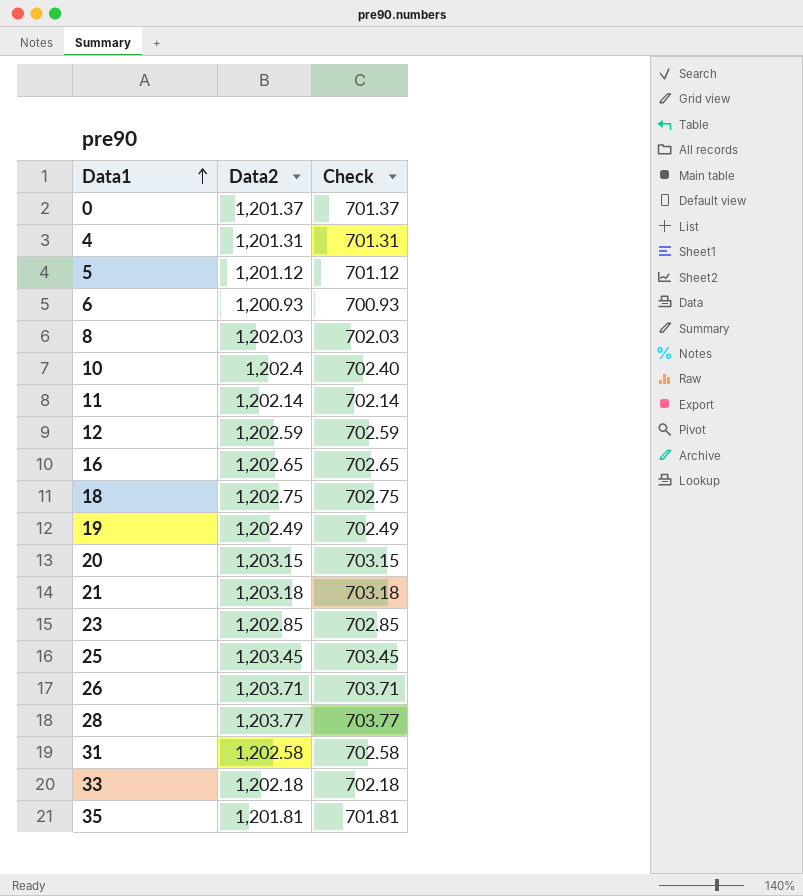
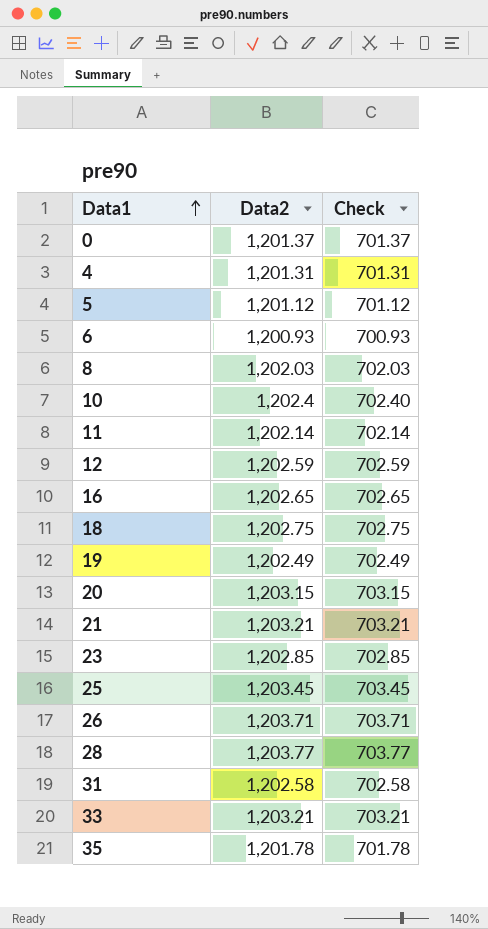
21 | Data2: 1,203.18 -> 1,203.21
21 | Check: 703.18 -> 703.21
33 | Data2: 1,202.18 -> 1,203.21
33 | Check: 702.18 -> 703.21
35 | Data2: 1,201.81 -> 1,201.78
35 | Check: 701.81 -> 701.78

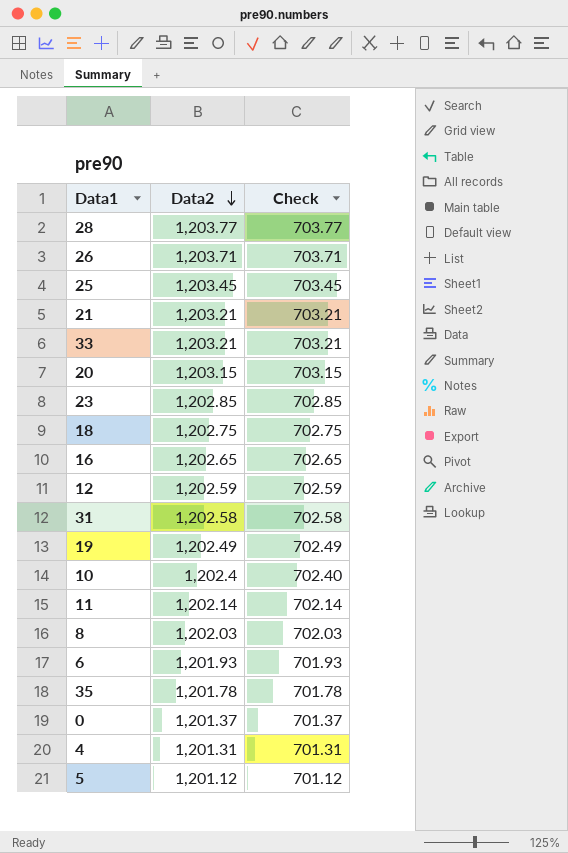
row order: Data1 ascending -> Data2 descending
6 | Data2: 1,200.93 -> 1,201.93
6 | Check: 700.93 -> 701.93

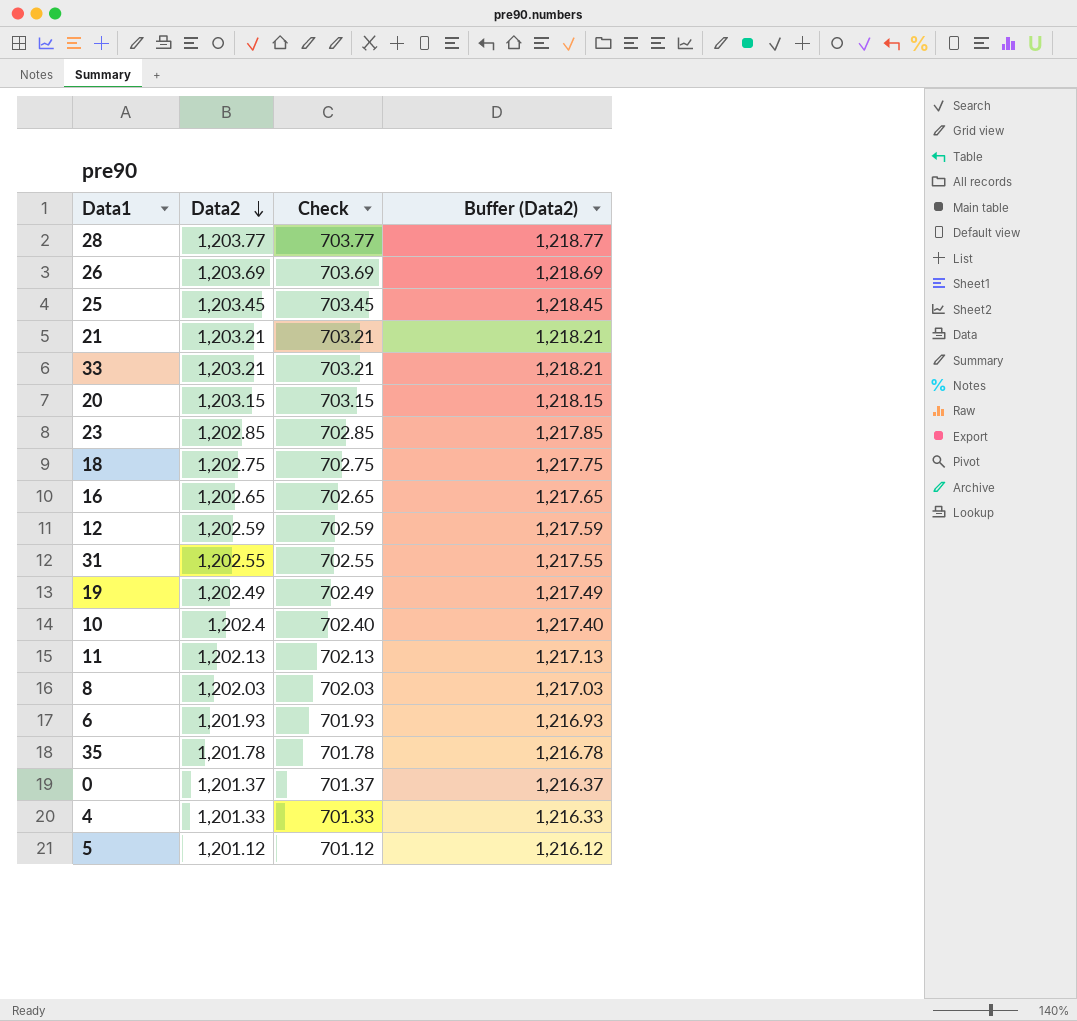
column Buffer (Data2) | formula: none -> [Data2] + 15
26 | Data2: 1,203.71 -> 1,203.69
26 | Check: 703.71 -> 703.69
31 | Data2: 1,202.58 -> 1,202.55
31 | Check: 702.58 -> 702.55
11 | Data2: 1,202.14 -> 1,202.13
11 | Check: 702.14 -> 702.13
4 | Data2: 1,201.31 -> 1,201.33
4 | Check: 701.31 -> 701.33

